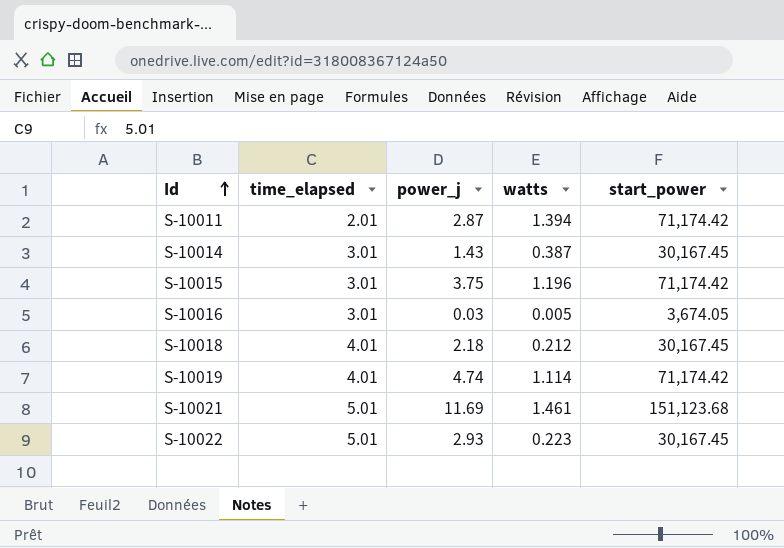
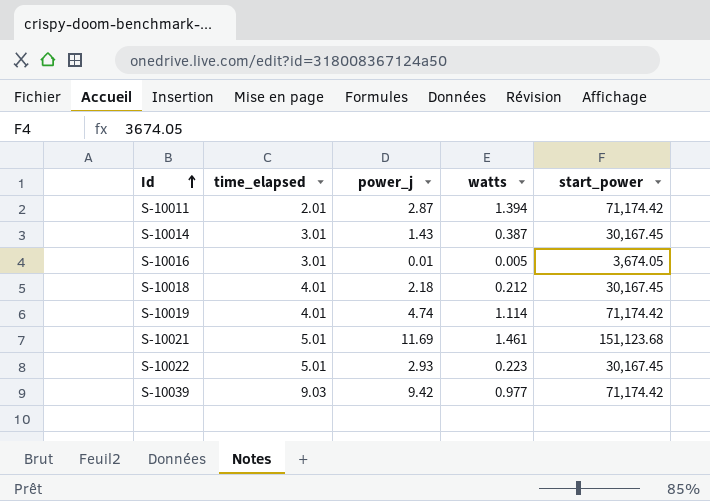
row S-10015: 3.01 | 3.75 | 1.196 | 71,174.42 -> none
S-10016 | power_j: 0.03 -> 0.01
row S-10039: none -> 9.03 | 9.42 | 0.977 | 71,174.42

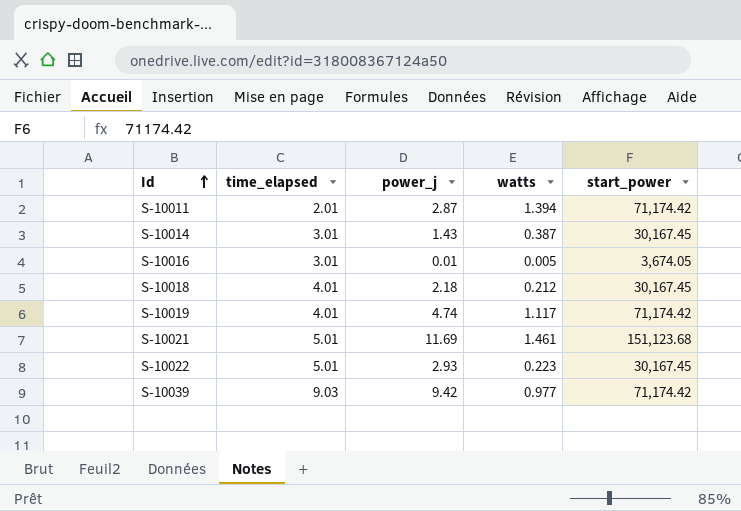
S-10019 | watts: 1.114 -> 1.117

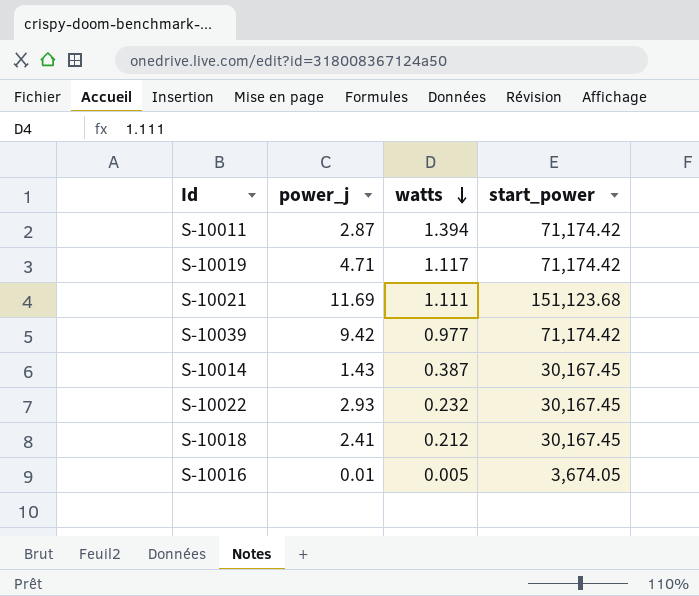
row order: Id ascending -> watts descending
column time_elapsed | position: 2 -> none
S-10019 | power_j: 4.74 -> 4.71
S-10021 | watts: 1.461 -> 1.111
S-10022 | watts: 0.223 -> 0.232
S-10018 | power_j: 2.18 -> 2.41

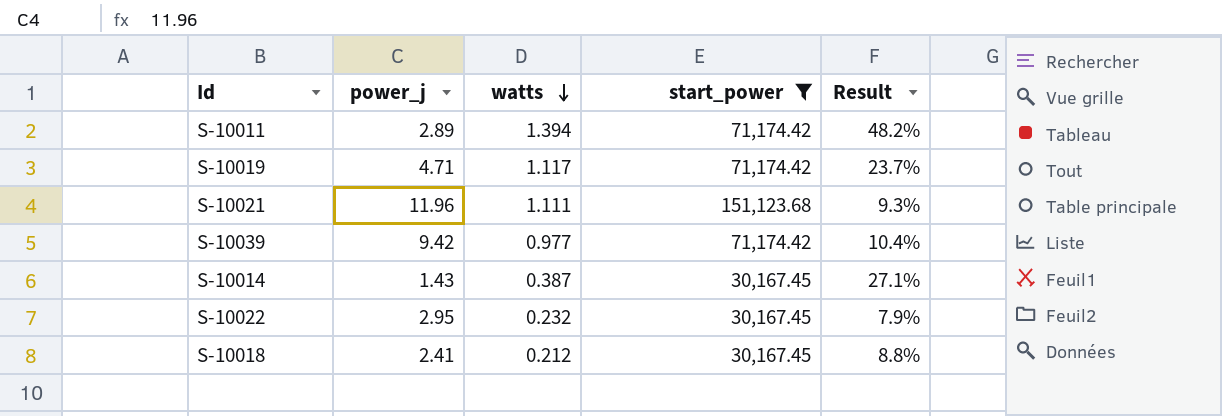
filter: none -> start_power != 3,674.05
column Result | formula: none -> [watts] / [power_j]
S-10011 | power_j: 2.87 -> 2.89
S-10021 | power_j: 11.69 -> 11.96
S-10022 | power_j: 2.93 -> 2.95

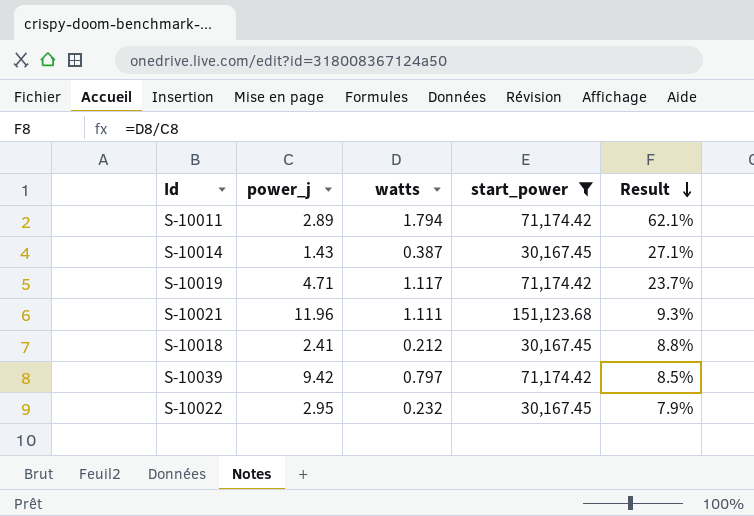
row order: watts descending -> Result descending
S-10011 | watts: 1.394 -> 1.794
S-10011 | Result: 48.2% -> 62.1%
S-10039 | watts: 0.977 -> 0.797
S-10039 | Result: 10.4% -> 8.5%

